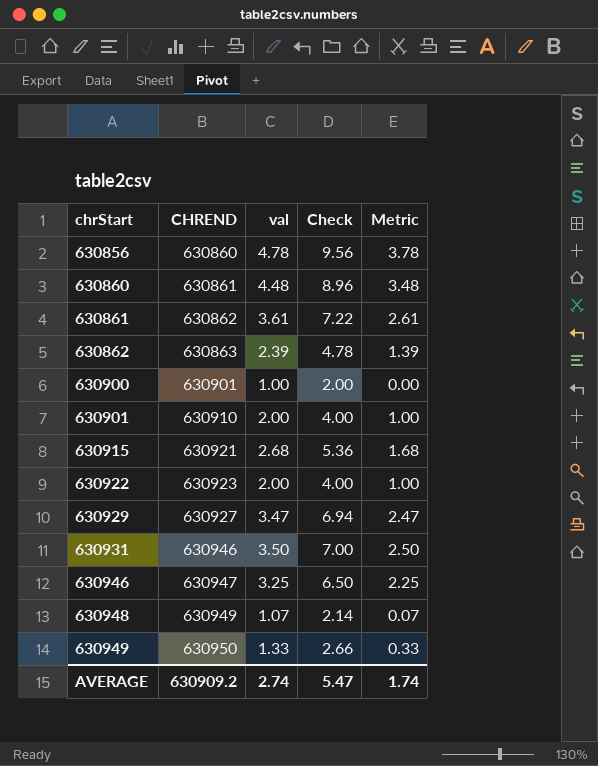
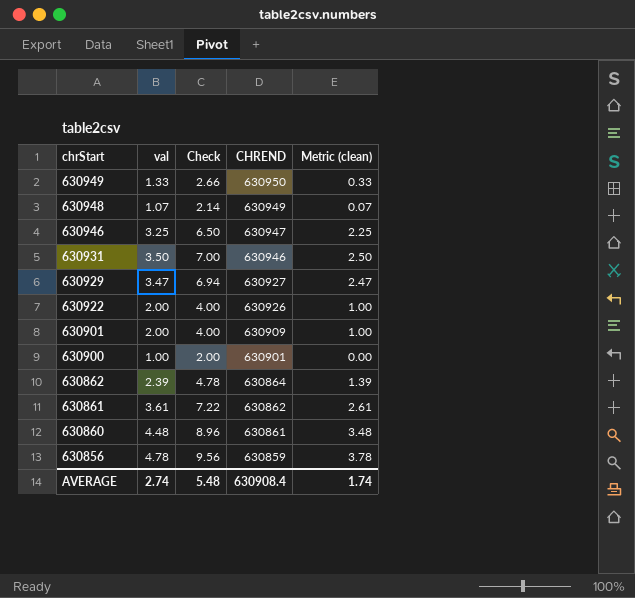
row order: chrStart ascending -> chrStart descending
column CHREND | position: 2 -> 4
column name: Metric -> Metric (clean)
row 630915: 630921 | 2.68 | 5.36 | 1.68 -> none
630922 | CHREND: 630923 -> 630926
630901 | CHREND: 630910 -> 630909
630862 | CHREND: 630863 -> 630864
630856 | CHREND: 630860 -> 630859
AVERAGE | Check: 5.47 -> 5.48
AVERAGE | CHREND: 630909.2 -> 630908.4

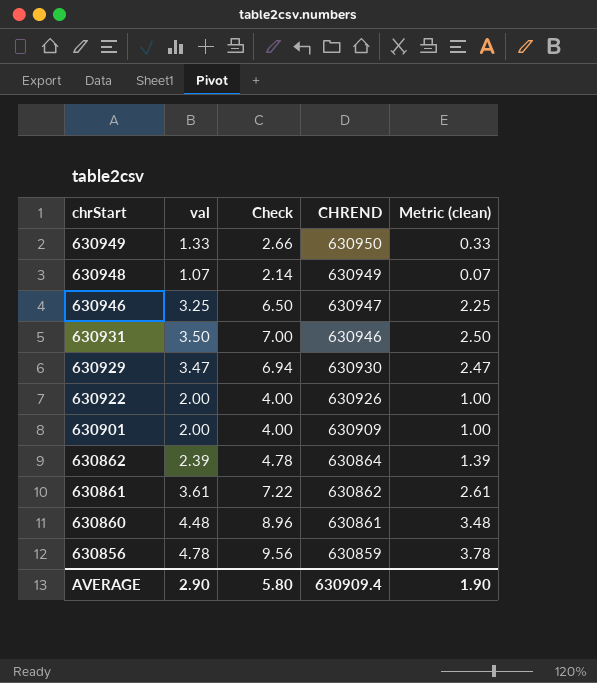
row 630900: 1.00 | 2.00 | 630901 | 0.00 -> none
630929 | CHREND: 630927 -> 630930
AVERAGE | val: 2.74 -> 2.90
AVERAGE | Check: 5.48 -> 5.80
AVERAGE | CHREND: 630908.4 -> 630909.4
AVERAGE | Metric (clean): 1.74 -> 1.90

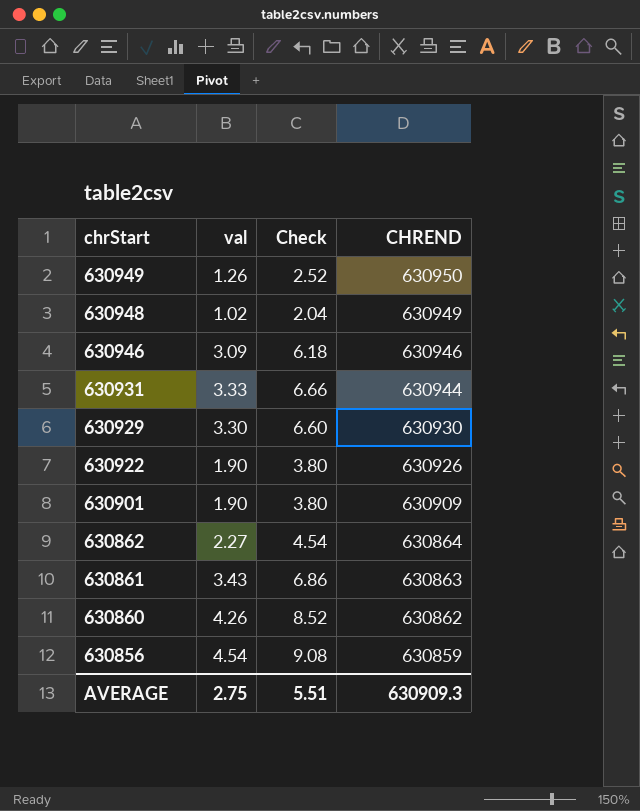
column Metric (clean) | formula: [val] - 1 -> none
630949 | val: 1.33 -> 1.26
630949 | Check: 2.66 -> 2.52
630948 | val: 1.07 -> 1.02
630948 | Check: 2.14 -> 2.04
630946 | val: 3.25 -> 3.09
630946 | Check: 6.50 -> 6.18
630946 | CHREND: 630947 -> 630946
630931 | val: 3.50 -> 3.33
630931 | Check: 7.00 -> 6.66
630931 | CHREND: 630946 -> 630944
630929 | val: 3.47 -> 3.30
630929 | Check: 6.94 -> 6.60
630922 | val: 2.00 -> 1.90
630922 | Check: 4.00 -> 3.80
630901 | val: 2.00 -> 1.90
630901 | Check: 4.00 -> 3.80
630862 | val: 2.39 -> 2.27
630862 | Check: 4.78 -> 4.54
630861 | val: 3.61 -> 3.43
630861 | Check: 7.22 -> 6.86
630861 | CHREND: 630862 -> 630863
630860 | val: 4.48 -> 4.26
630860 | Check: 8.96 -> 8.52
630860 | CHREND: 630861 -> 630862
630856 | val: 4.78 -> 4.54
630856 | Check: 9.56 -> 9.08
AVERAGE | val: 2.90 -> 2.75
AVERAGE | Check: 5.80 -> 5.51
AVERAGE | CHREND: 630909.4 -> 630909.3

